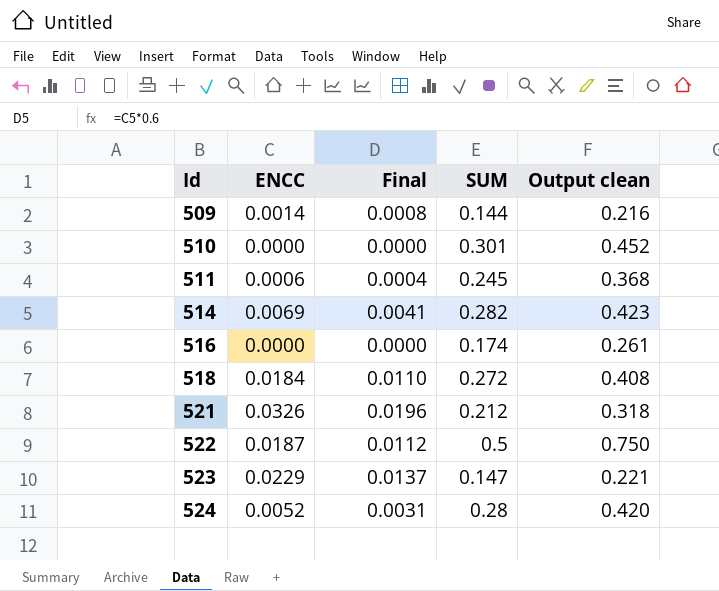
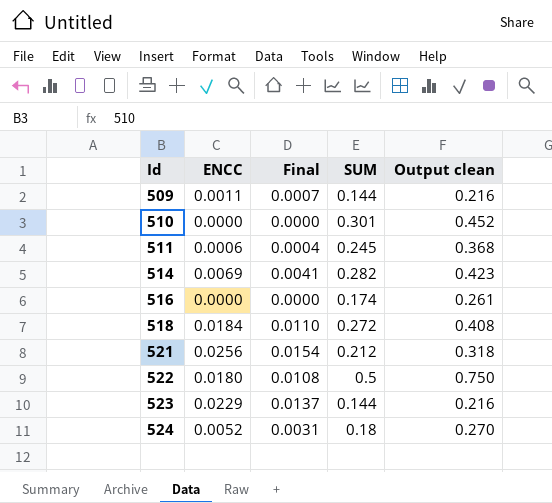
509 | ENCC: 0.0014 -> 0.0011
509 | Final: 0.0008 -> 0.0007
521 | ENCC: 0.0326 -> 0.0256
521 | Final: 0.0196 -> 0.0154
522 | ENCC: 0.0187 -> 0.0180
522 | Final: 0.0112 -> 0.0108
523 | SUM: 0.147 -> 0.144
523 | Output clean: 0.221 -> 0.216
524 | SUM: 0.28 -> 0.18
524 | Output clean: 0.420 -> 0.270

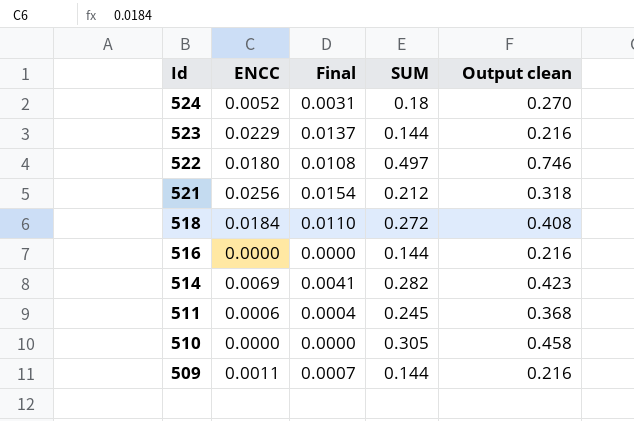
row order: Id ascending -> Id descending
522 | SUM: 0.5 -> 0.497
522 | Output clean: 0.750 -> 0.746
516 | SUM: 0.174 -> 0.144
516 | Output clean: 0.261 -> 0.216
510 | SUM: 0.301 -> 0.305
510 | Output clean: 0.452 -> 0.458

